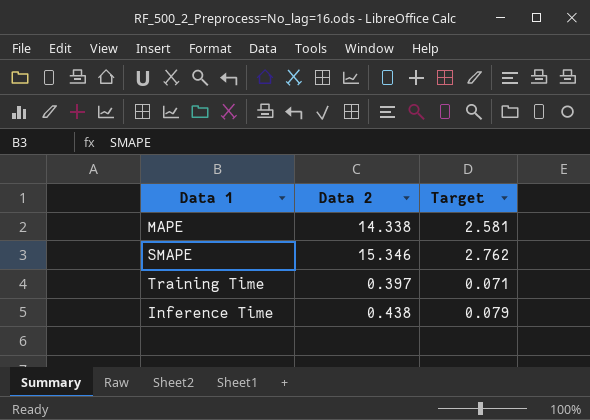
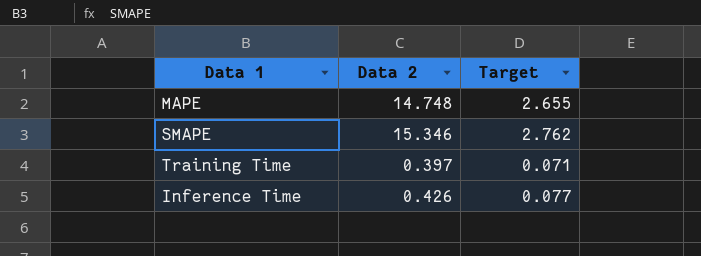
MAPE | Data 2: 14.338 -> 14.748
MAPE | Target: 2.581 -> 2.655
Inference Time | Data 2: 0.438 -> 0.426
Inference Time | Target: 0.079 -> 0.077

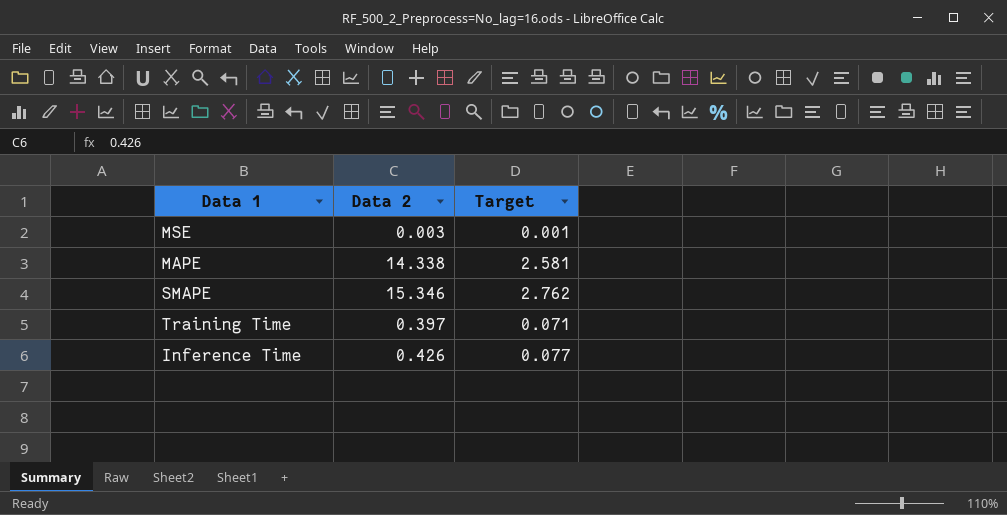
row MSE: none -> 0.003 | 0.001
MAPE | Data 2: 14.748 -> 14.338
MAPE | Target: 2.655 -> 2.581

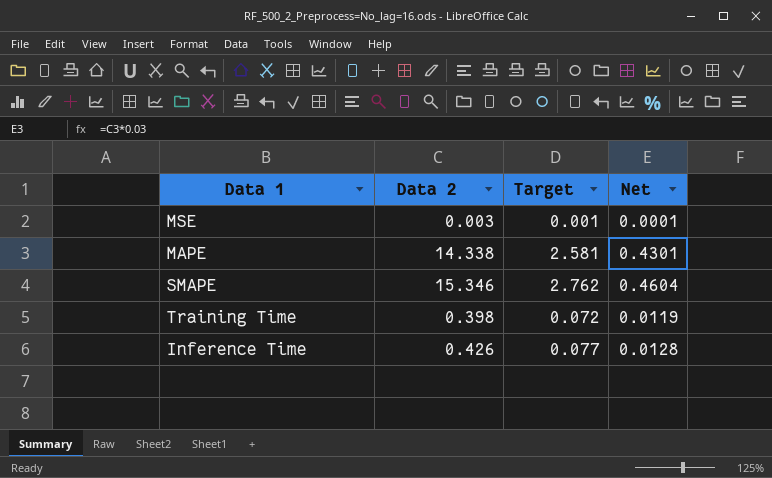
column Net | formula: none -> [Data 2] * 0.03
Training Time | Data 2: 0.397 -> 0.398
Training Time | Target: 0.071 -> 0.072

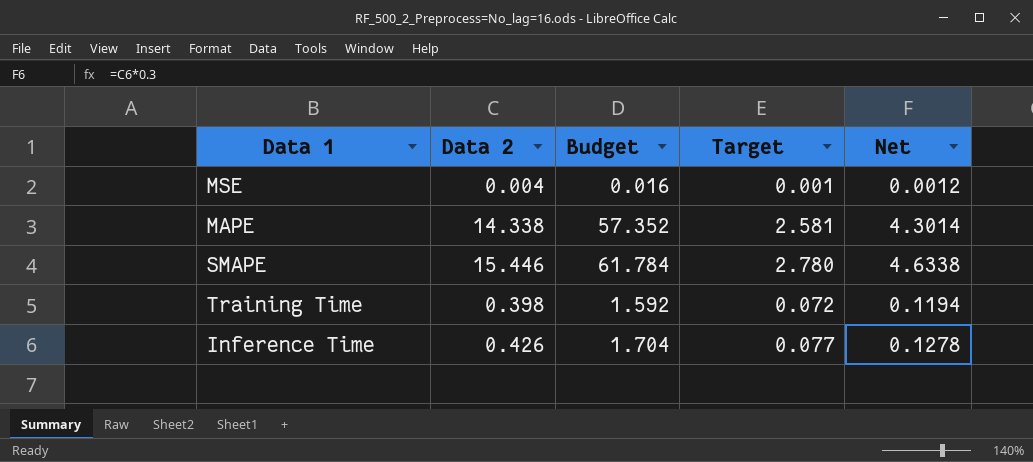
column Budget | formula: none -> [Data 2] * 4
column Net | formula: [Data 2] * 0.03 -> [Data 2] * 0.3
MSE | Data 2: 0.003 -> 0.004
SMAPE | Data 2: 15.346 -> 15.446
SMAPE | Target: 2.762 -> 2.780

